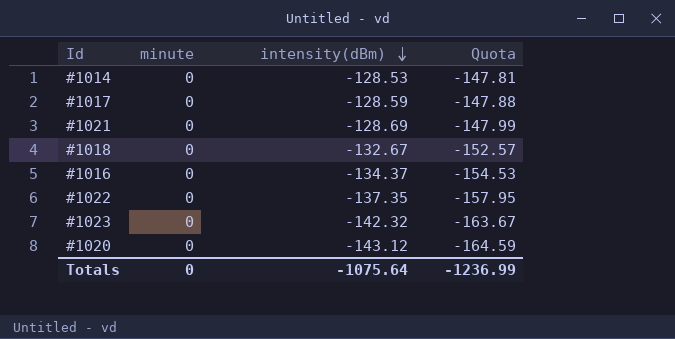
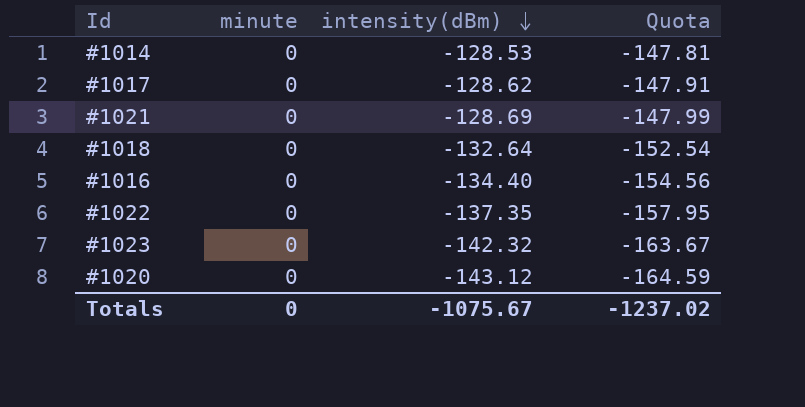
#1017 | intensity(dBm): -128.59 -> -128.62
#1017 | Quota: -147.88 -> -147.91
#1018 | intensity(dBm): -132.67 -> -132.64
#1018 | Quota: -152.57 -> -152.54
#1016 | intensity(dBm): -134.37 -> -134.40
#1016 | Quota: -154.53 -> -154.56
Totals | intensity(dBm): -1075.64 -> -1075.67
Totals | Quota: -1236.99 -> -1237.02

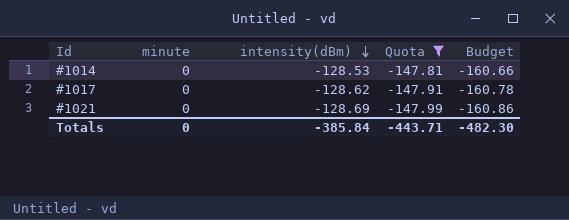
filter: none -> Quota >= -147.99
column Budget | formula: none -> [intensity(dBm)] * 1.25
Totals | intensity(dBm): -1075.67 -> -385.84
Totals | Quota: -1237.02 -> -443.71

